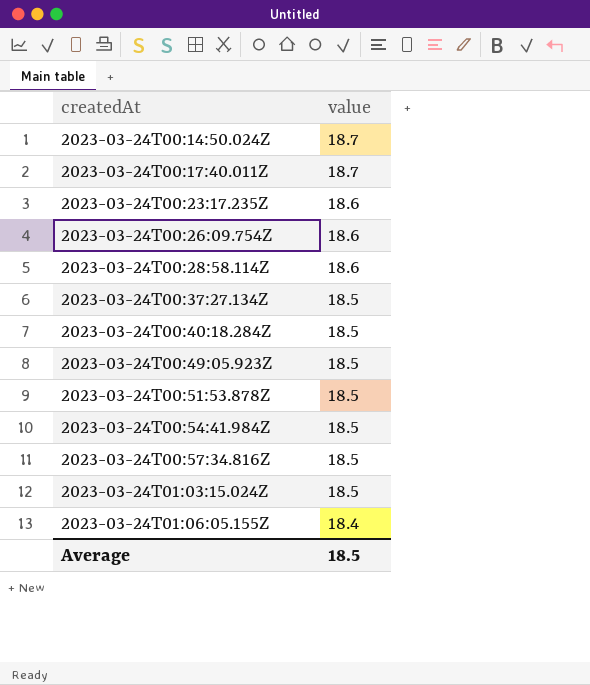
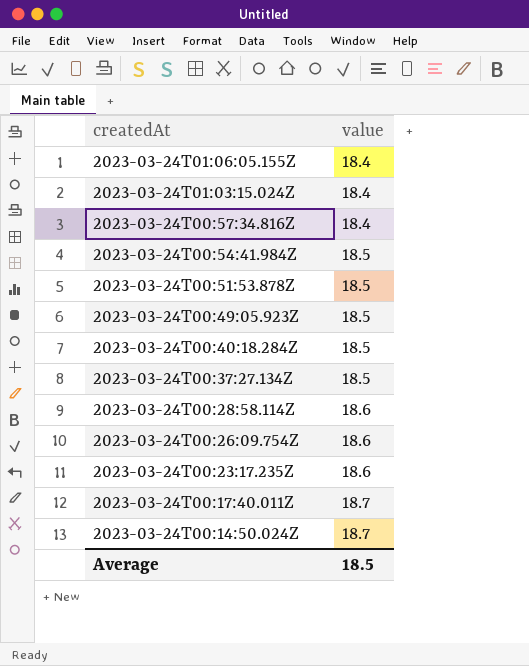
row order: createdAt ascending -> createdAt descending
2023-03-24T01:03:15.024Z | value: 18.5 -> 18.4
2023-03-24T00:57:34.816Z | value: 18.5 -> 18.4

